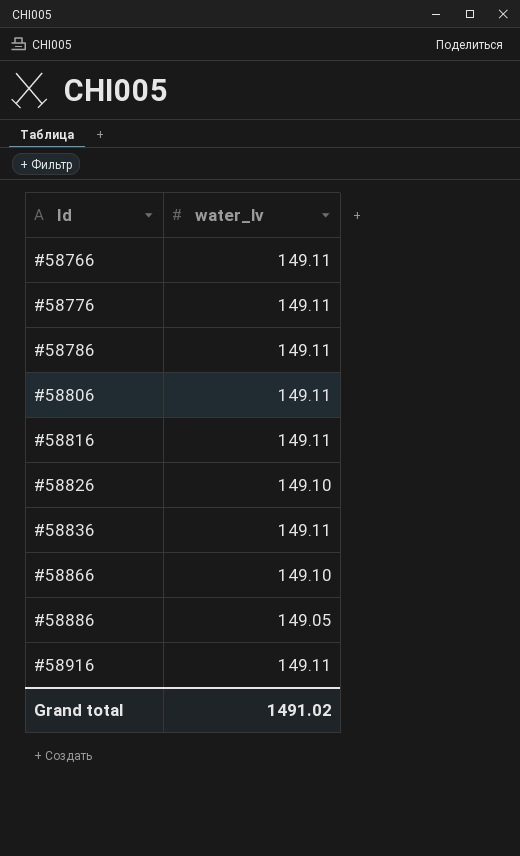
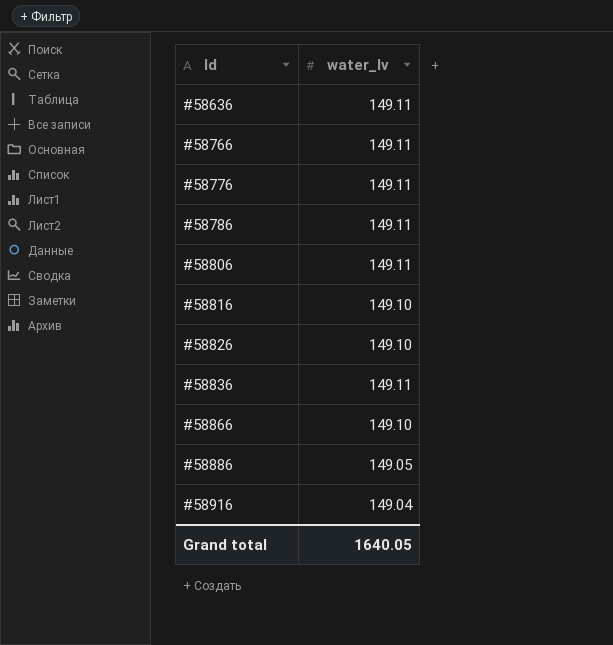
row #58636: none -> 149.11
#58816 | water_lv: 149.11 -> 149.10
#58916 | water_lv: 149.11 -> 149.04
Grand total | water_lv: 1491.02 -> 1640.05

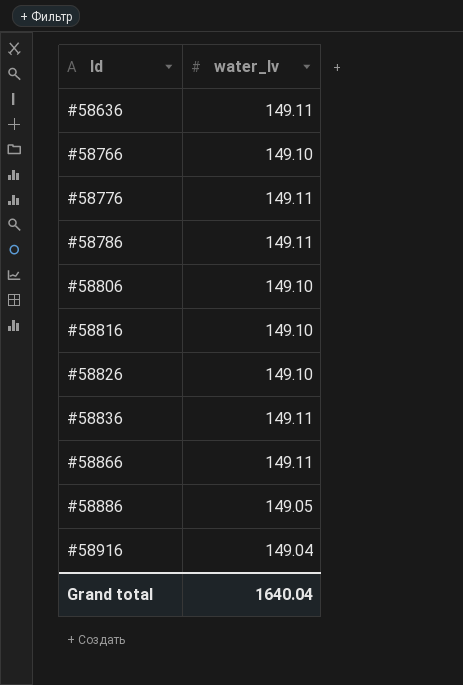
#58766 | water_lv: 149.11 -> 149.10
#58806 | water_lv: 149.11 -> 149.10
#58866 | water_lv: 149.10 -> 149.11
Grand total | water_lv: 1640.05 -> 1640.04

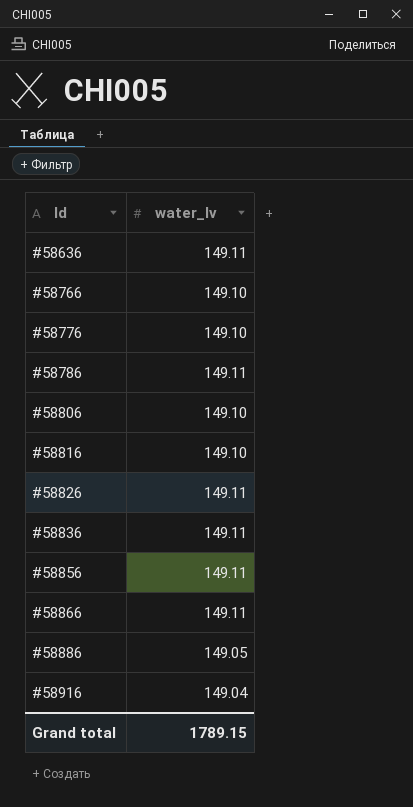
#58776 | water_lv: 149.11 -> 149.10
#58826 | water_lv: 149.10 -> 149.11
row #58856: none -> 149.11
Grand total | water_lv: 1640.04 -> 1789.15

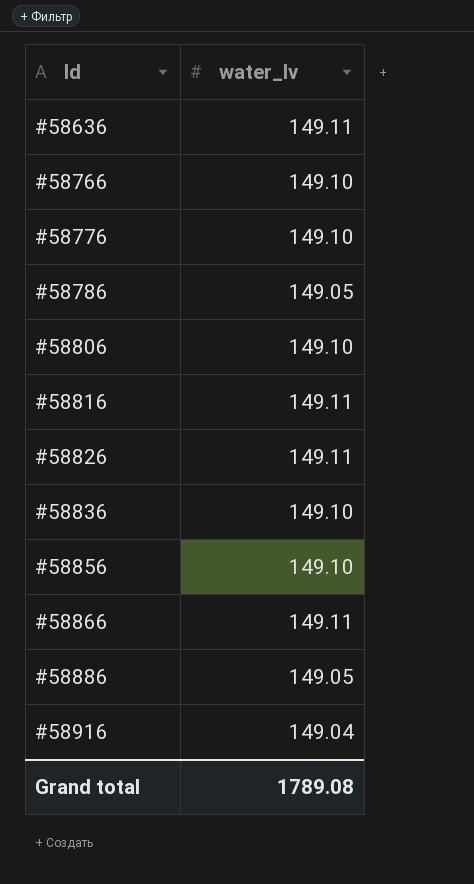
#58786 | water_lv: 149.11 -> 149.05
#58816 | water_lv: 149.10 -> 149.11
#58836 | water_lv: 149.11 -> 149.10
#58856 | water_lv: 149.11 -> 149.10
Grand total | water_lv: 1789.15 -> 1789.08

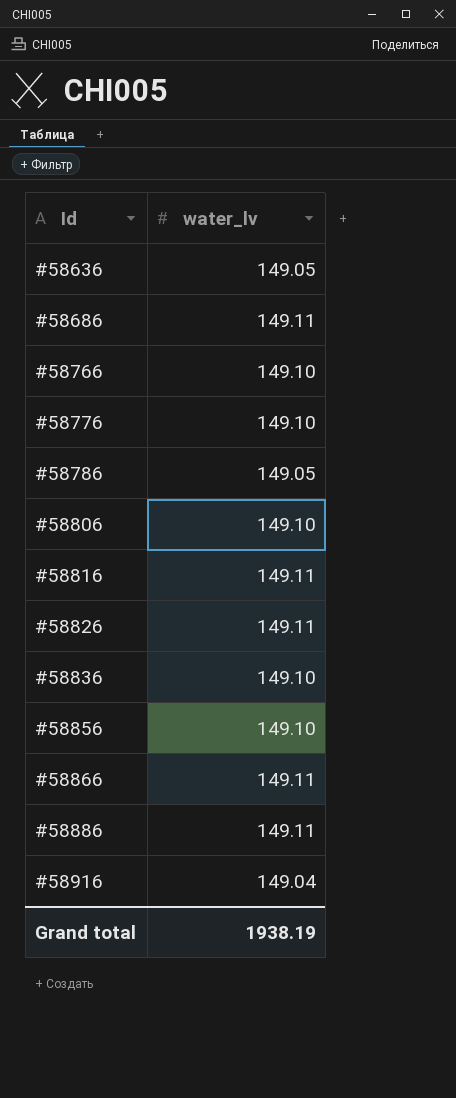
#58636 | water_lv: 149.11 -> 149.05
row #58686: none -> 149.11
#58886 | water_lv: 149.05 -> 149.11
Grand total | water_lv: 1789.08 -> 1938.19

